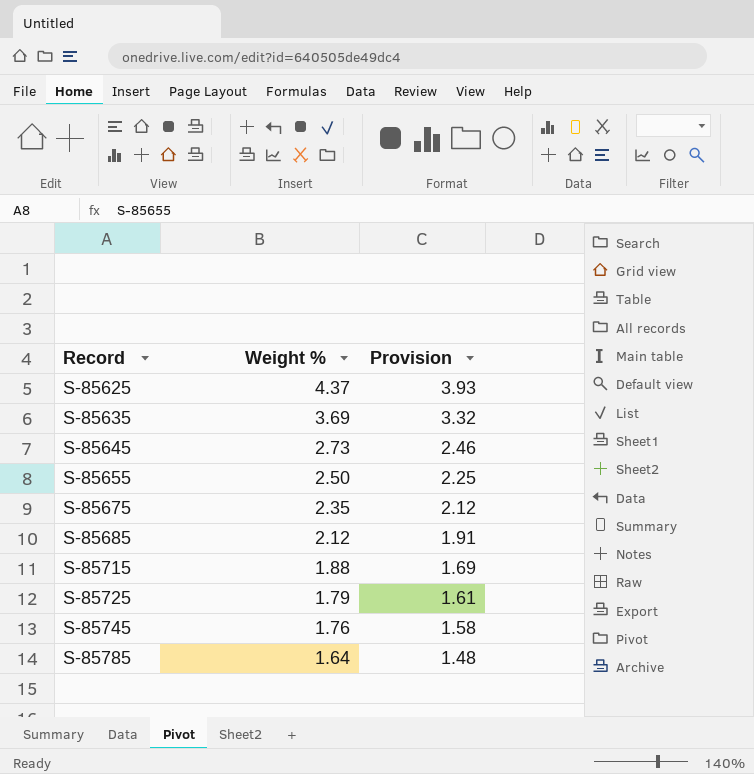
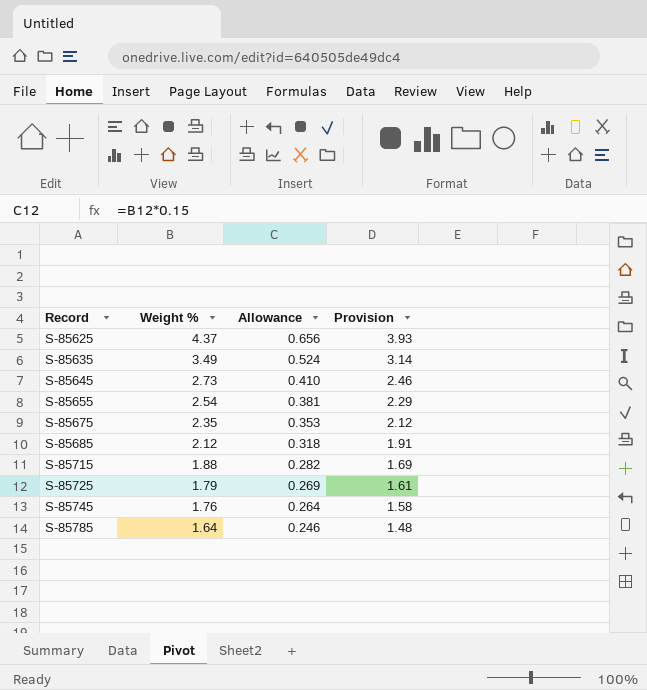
column Allowance | formula: none -> [Weight %] * 0.15
S-85635 | Weight %: 3.69 -> 3.49
S-85635 | Provision: 3.32 -> 3.14
S-85655 | Weight %: 2.50 -> 2.54
S-85655 | Provision: 2.25 -> 2.29

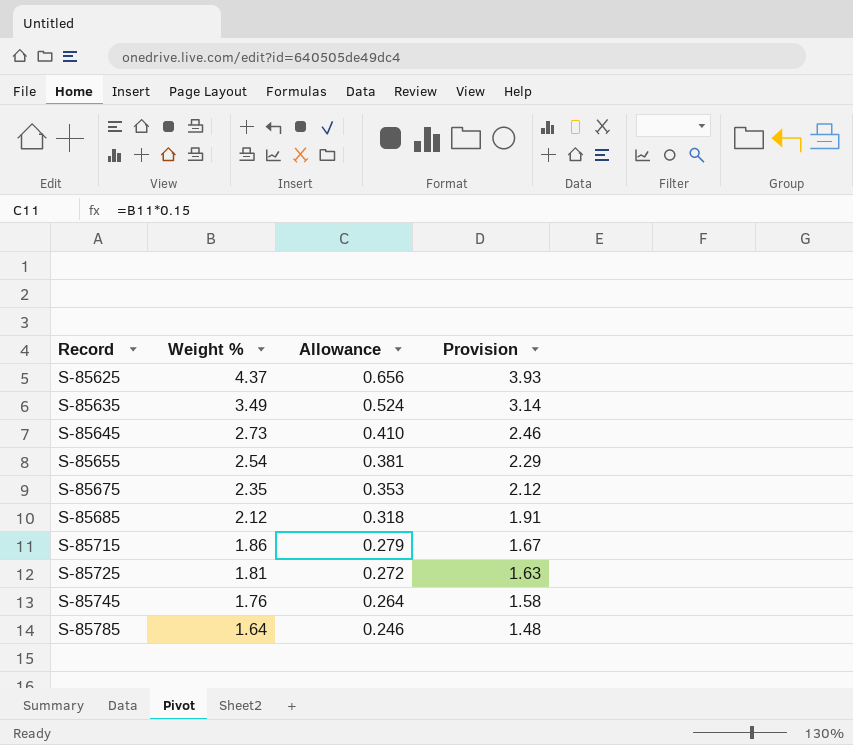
S-85715 | Weight %: 1.88 -> 1.86
S-85715 | Allowance: 0.282 -> 0.279
S-85715 | Provision: 1.69 -> 1.67
S-85725 | Weight %: 1.79 -> 1.81
S-85725 | Allowance: 0.269 -> 0.272
S-85725 | Provision: 1.61 -> 1.63

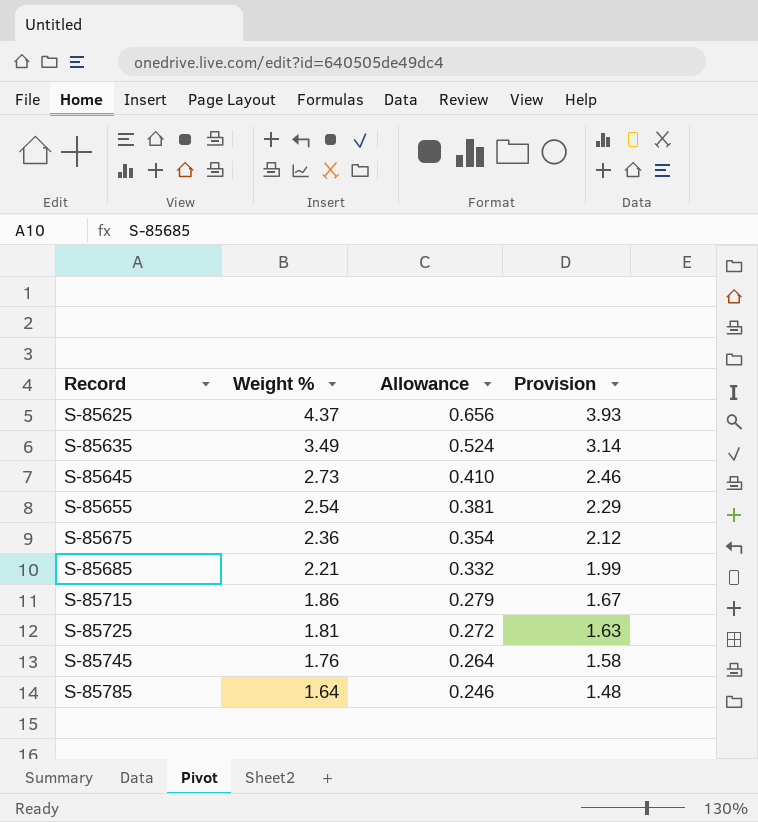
S-85675 | Weight %: 2.35 -> 2.36
S-85675 | Allowance: 0.353 -> 0.354
S-85685 | Weight %: 2.12 -> 2.21
S-85685 | Allowance: 0.318 -> 0.332
S-85685 | Provision: 1.91 -> 1.99

